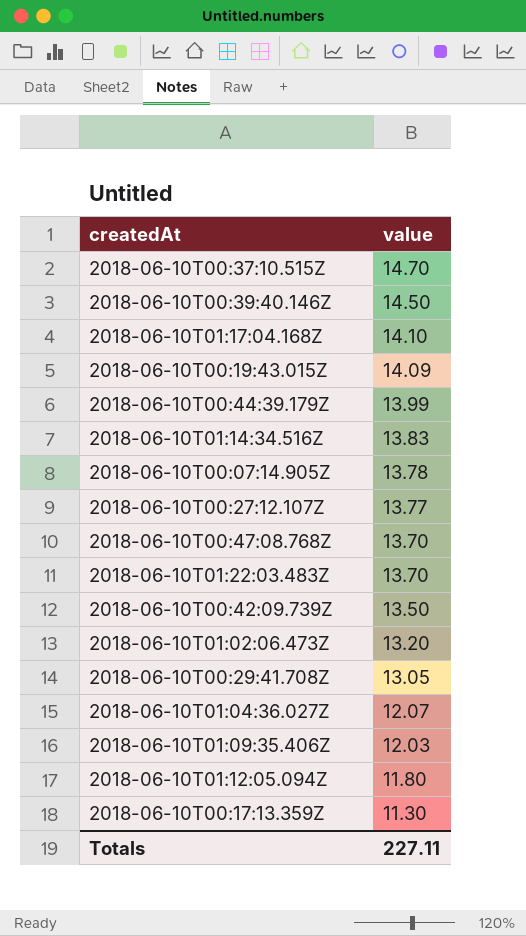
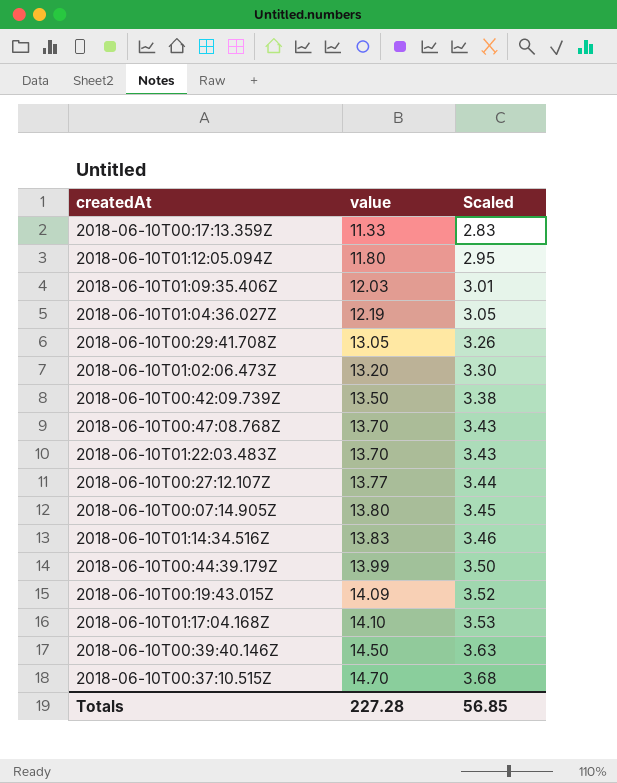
row order: value descending -> value ascending
column Scaled | formula: none -> [value] * 0.25
2018-06-10T00:17:13.359Z | value: 11.30 -> 11.33
2018-06-10T01:04:36.027Z | value: 12.07 -> 12.19
2018-06-10T00:07:14.905Z | value: 13.78 -> 13.80
Totals | value: 227.11 -> 227.28

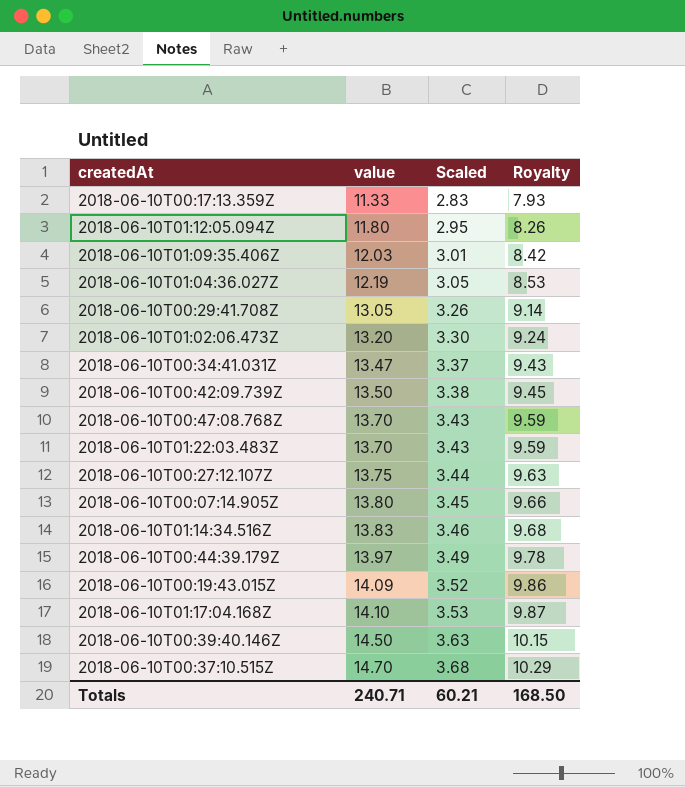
column Royalty | formula: none -> [value] * 0.7
row 2018-06-10T00:34:41.031Z: none -> 13.47 | 3.37 | 9.43
2018-06-10T00:27:12.107Z | value: 13.77 -> 13.75
2018-06-10T00:44:39.179Z | value: 13.99 -> 13.97
2018-06-10T00:44:39.179Z | Scaled: 3.50 -> 3.49
Totals | value: 227.28 -> 240.71
Totals | Scaled: 56.85 -> 60.21

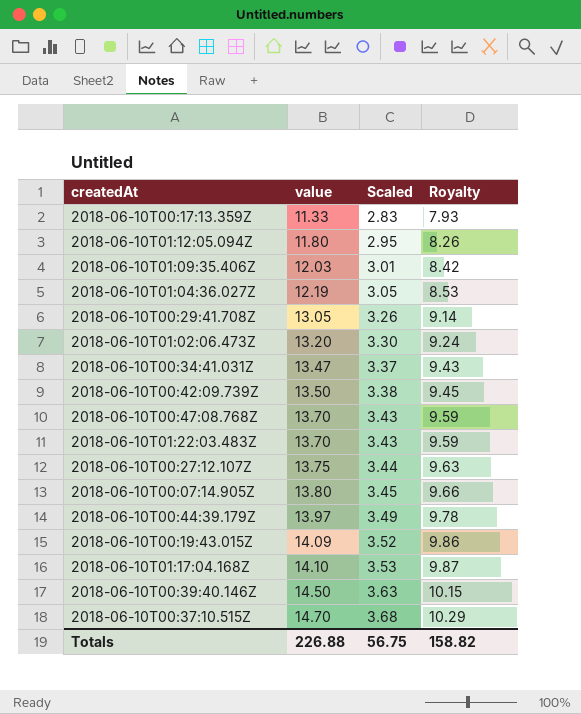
row 2018-06-10T01:14:34.516Z: 13.83 | 3.46 | 9.68 -> none
Totals | value: 240.71 -> 226.88
Totals | Scaled: 60.21 -> 56.75
Totals | Royalty: 168.50 -> 158.82

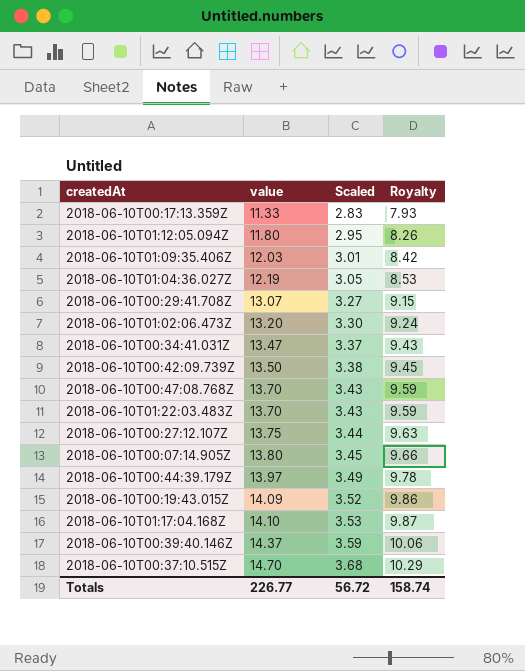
2018-06-10T00:29:41.708Z | value: 13.05 -> 13.07
2018-06-10T00:29:41.708Z | Scaled: 3.26 -> 3.27
2018-06-10T00:29:41.708Z | Royalty: 9.14 -> 9.15
2018-06-10T00:39:40.146Z | value: 14.50 -> 14.37
2018-06-10T00:39:40.146Z | Scaled: 3.63 -> 3.59
2018-06-10T00:39:40.146Z | Royalty: 10.15 -> 10.06
Totals | value: 226.88 -> 226.77
Totals | Scaled: 56.75 -> 56.72
Totals | Royalty: 158.82 -> 158.74

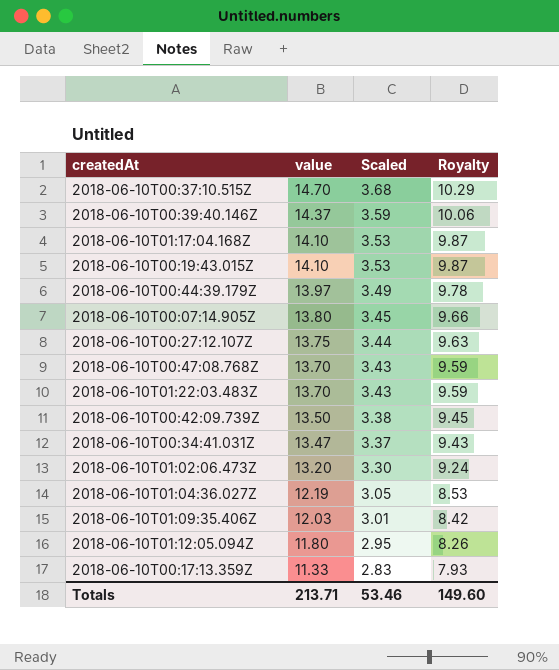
row order: value ascending -> value descending
row 2018-06-10T00:29:41.708Z: 13.07 | 3.27 | 9.15 -> none
2018-06-10T00:19:43.015Z | value: 14.09 -> 14.10
2018-06-10T00:19:43.015Z | Scaled: 3.52 -> 3.53
2018-06-10T00:19:43.015Z | Royalty: 9.86 -> 9.87
Totals | value: 226.77 -> 213.71
Totals | Scaled: 56.72 -> 53.46
Totals | Royalty: 158.74 -> 149.60

